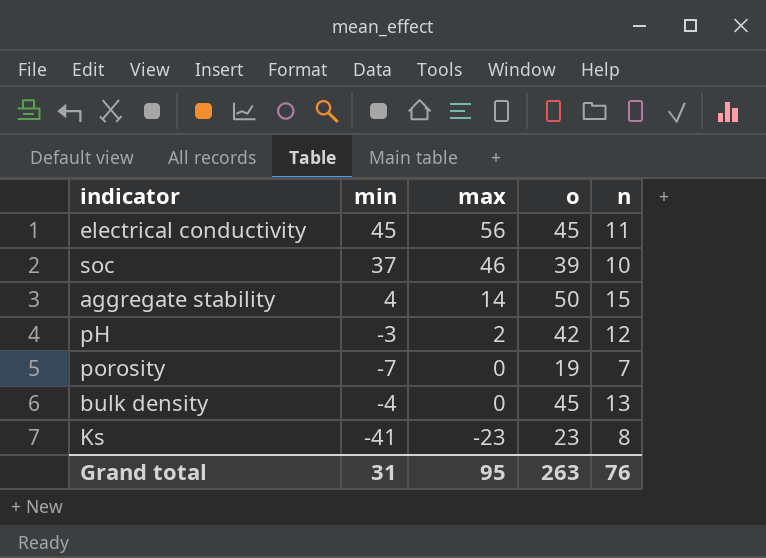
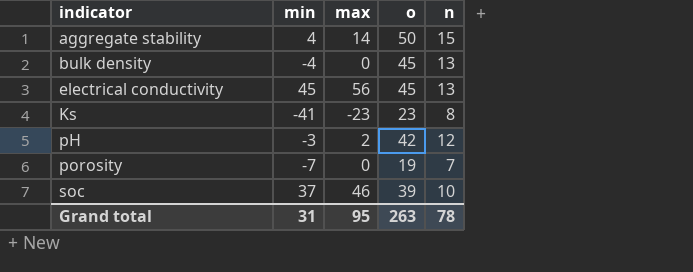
row order: max descending -> indicator ascending
electrical conductivity | n: 11 -> 13
Grand total | n: 76 -> 78

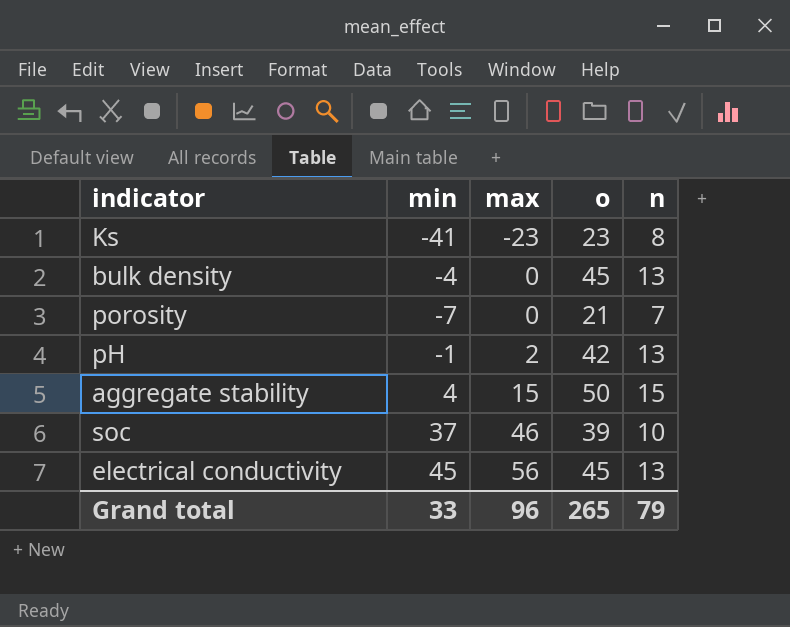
row order: indicator ascending -> max ascending
porosity | o: 19 -> 21
pH | min: -3 -> -1
pH | n: 12 -> 13
aggregate stability | max: 14 -> 15
Grand total | min: 31 -> 33
Grand total | max: 95 -> 96
Grand total | o: 263 -> 265
Grand total | n: 78 -> 79

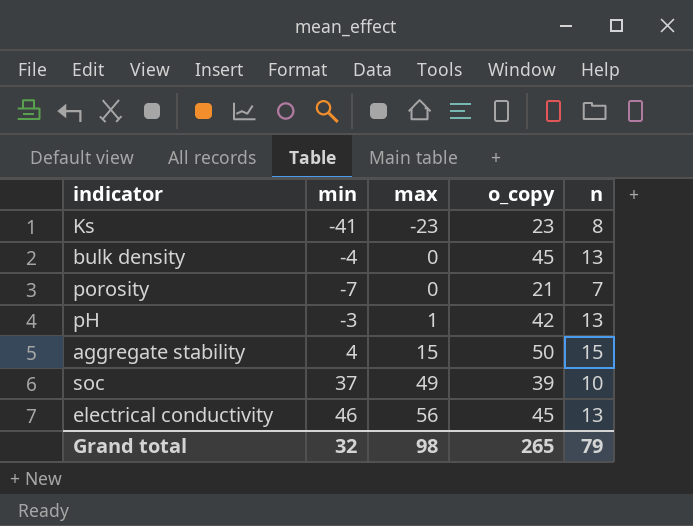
column name: o -> o_copy
pH | min: -1 -> -3
pH | max: 2 -> 1
soc | max: 46 -> 49
electrical conductivity | min: 45 -> 46
Grand total | min: 33 -> 32
Grand total | max: 96 -> 98

